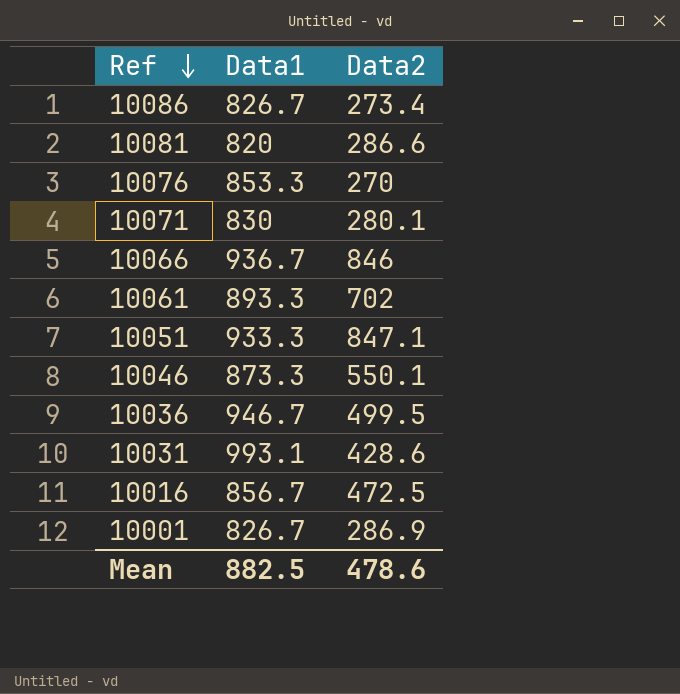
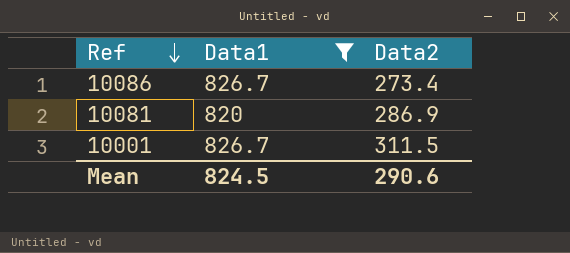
filter: none -> Data1 <= 826.7
10081 | Data2: 286.6 -> 286.9
10001 | Data2: 286.9 -> 311.5
Mean | Data1: 882.5 -> 824.5
Mean | Data2: 478.6 -> 290.6

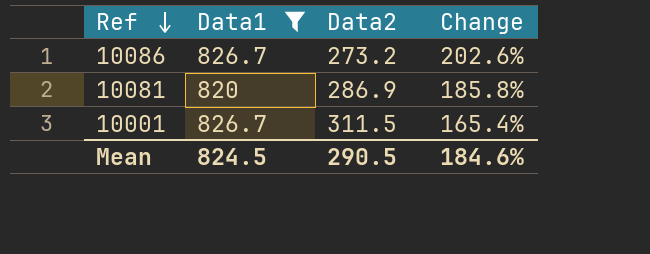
column Change | formula: none -> ([Data1] - [Data2]) / [Data2]
10086 | Data2: 273.4 -> 273.2
Mean | Data2: 290.6 -> 290.5

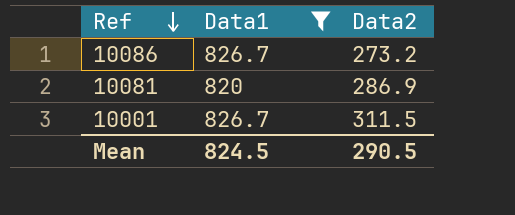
column Change | formula: ([Data1] - [Data2]) / [Data2] -> none

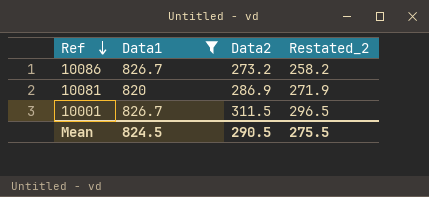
column Restated_2 | formula: none -> [Data2] - 15

